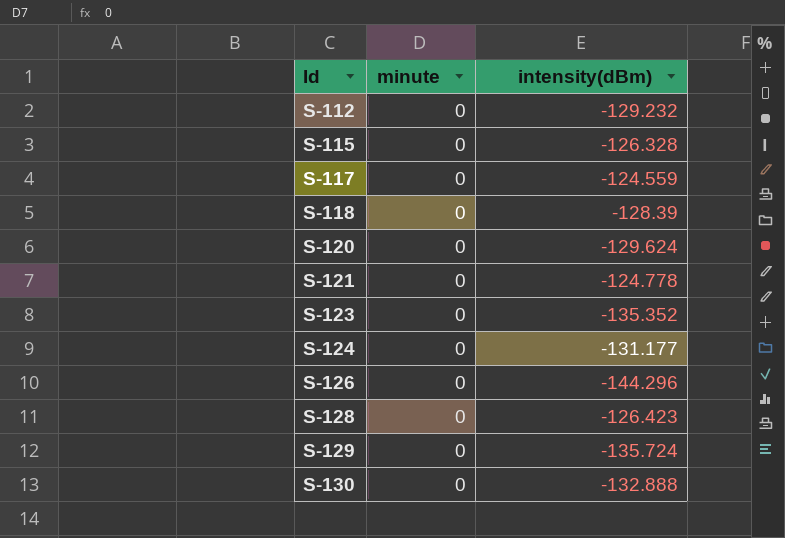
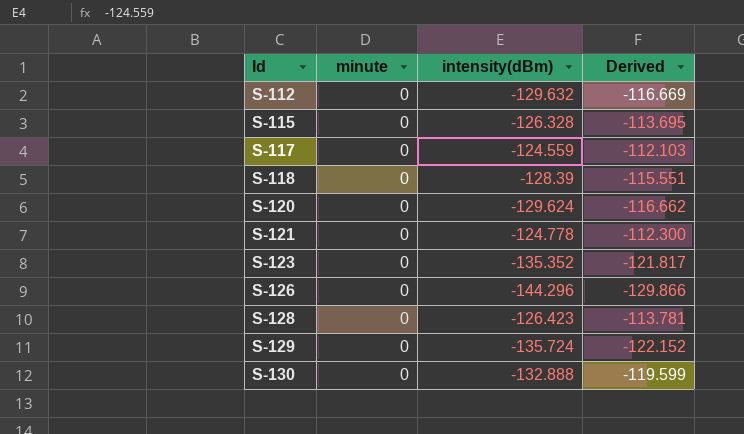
column Derived | formula: none -> [intensity(dBm)] * 0.9
row S-124: 0 | -131.177 -> none
S-112 | intensity(dBm): -129.232 -> -129.632

